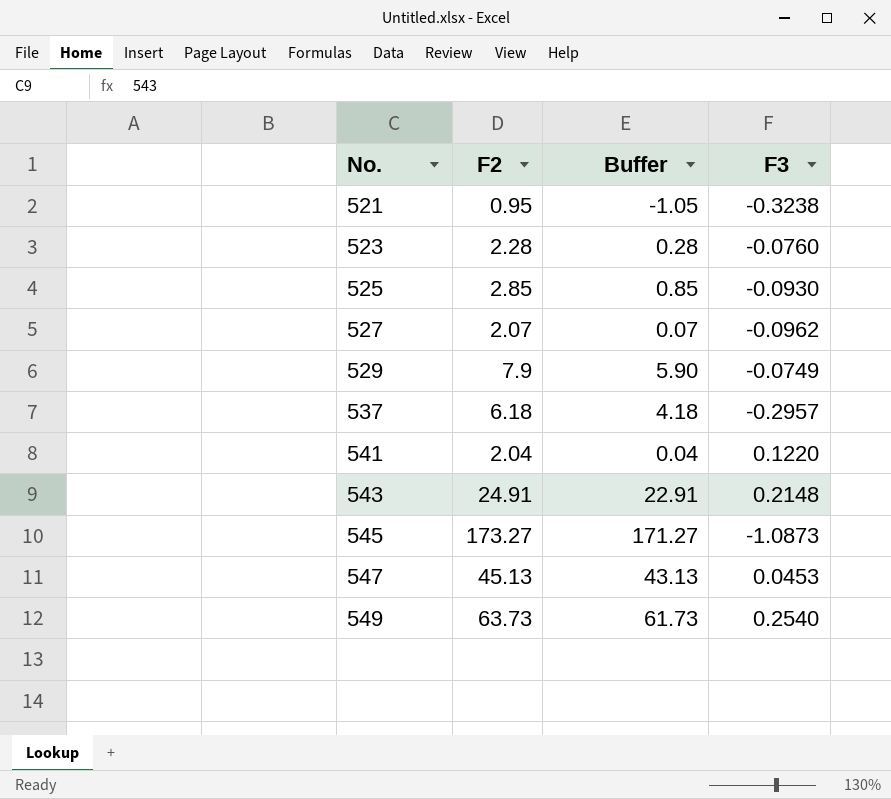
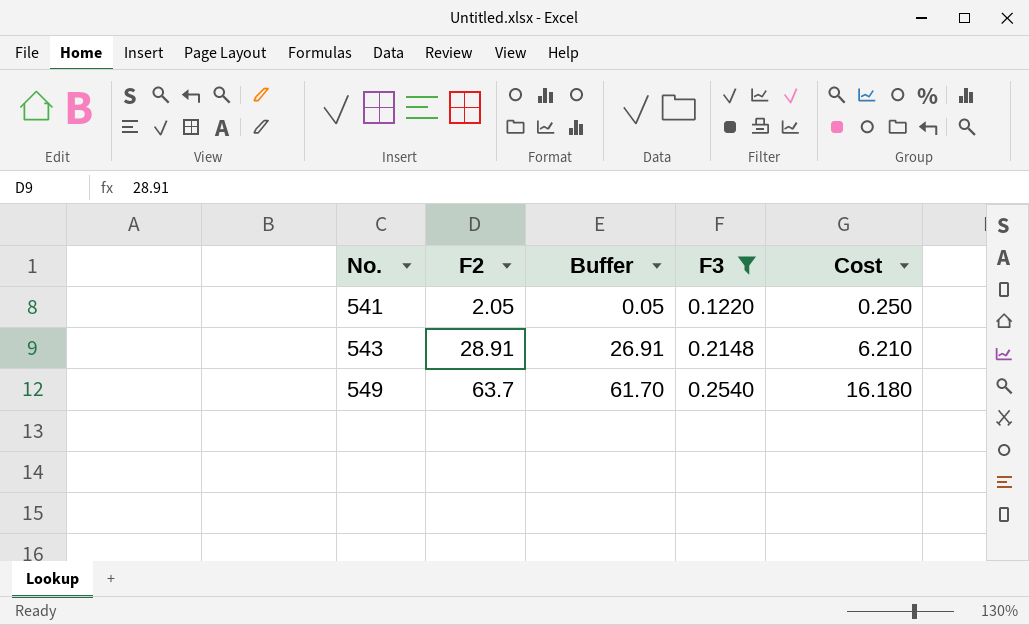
filter: none -> F3 >= 0.1220
column Cost | formula: none -> [F2] * [F3]
541 | F2: 2.04 -> 2.05
541 | Buffer: 0.04 -> 0.05
543 | F2: 24.91 -> 28.91
543 | Buffer: 22.91 -> 26.91
549 | F2: 63.73 -> 63.7
549 | Buffer: 61.73 -> 61.70

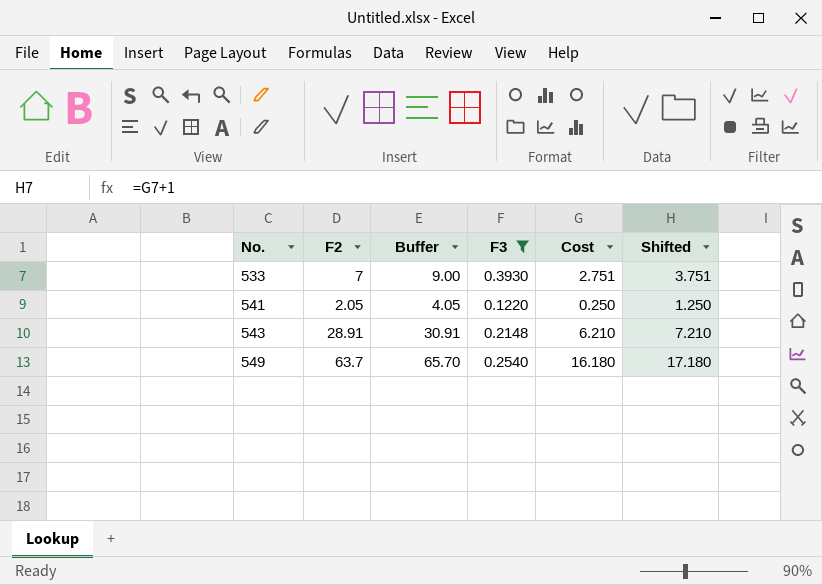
column Buffer | formula: [F2] - 2 -> [F2] + 2
column Shifted | formula: none -> [Cost] + 1
row 533: none -> 7 | 9.00 | 0.3930 | 2.751 | 3.751

